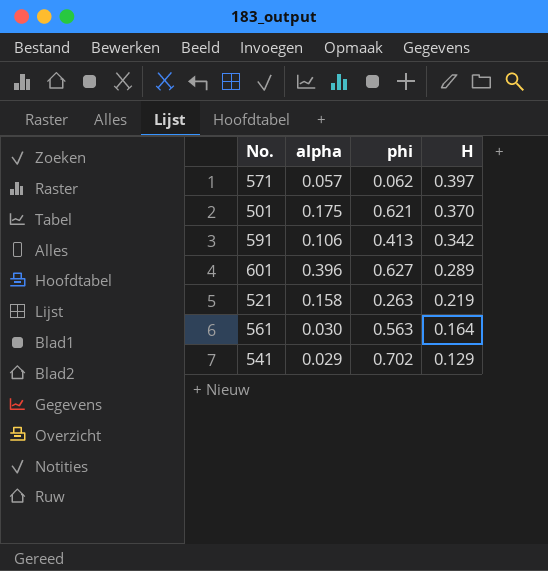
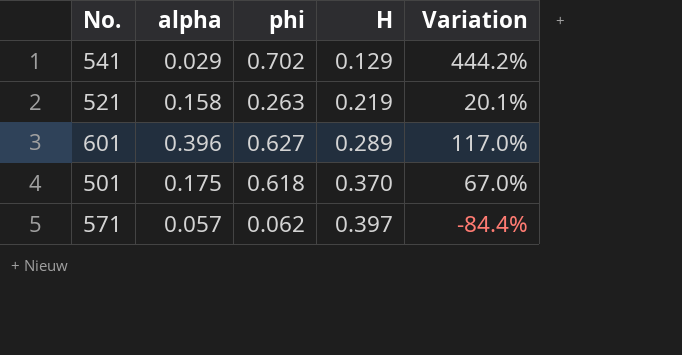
row order: H descending -> H ascending
column Variation | formula: none -> ([phi] - [H]) / [H]
row 591: 0.106 | 0.413 | 0.342 -> none
row 561: 0.030 | 0.563 | 0.164 -> none
501 | phi: 0.621 -> 0.618

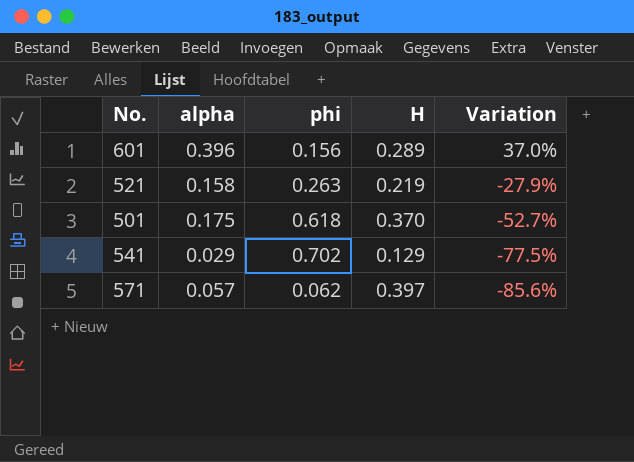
row order: H ascending -> Variation descending
column Variation | formula: ([phi] - [H]) / [H] -> ([alpha] - [H]) / [H]
601 | phi: 0.627 -> 0.156

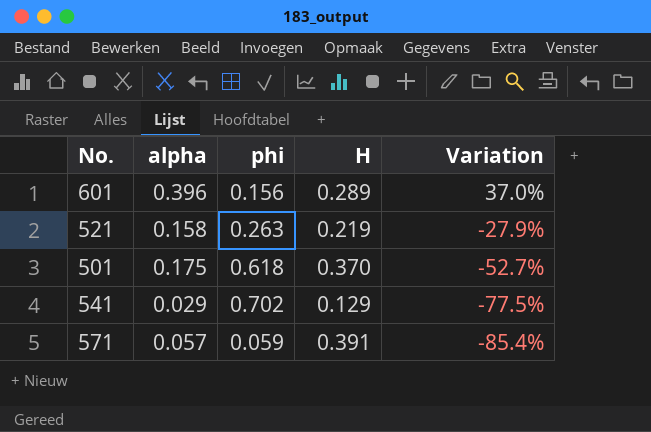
571 | phi: 0.062 -> 0.059
571 | H: 0.397 -> 0.391
571 | Variation: -85.6% -> -85.4%

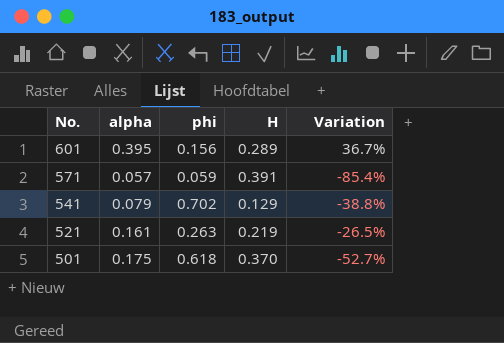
row order: Variation descending -> No. descending
601 | alpha: 0.396 -> 0.395
601 | Variation: 37.0% -> 36.7%
541 | alpha: 0.029 -> 0.079
541 | Variation: -77.5% -> -38.8%
521 | alpha: 0.158 -> 0.161
521 | Variation: -27.9% -> -26.5%

